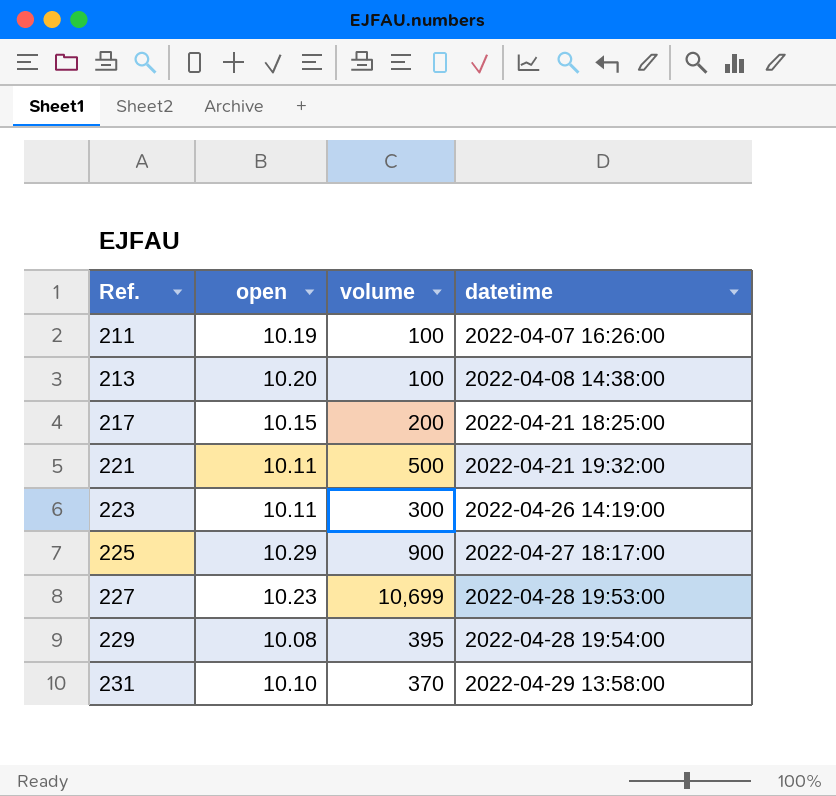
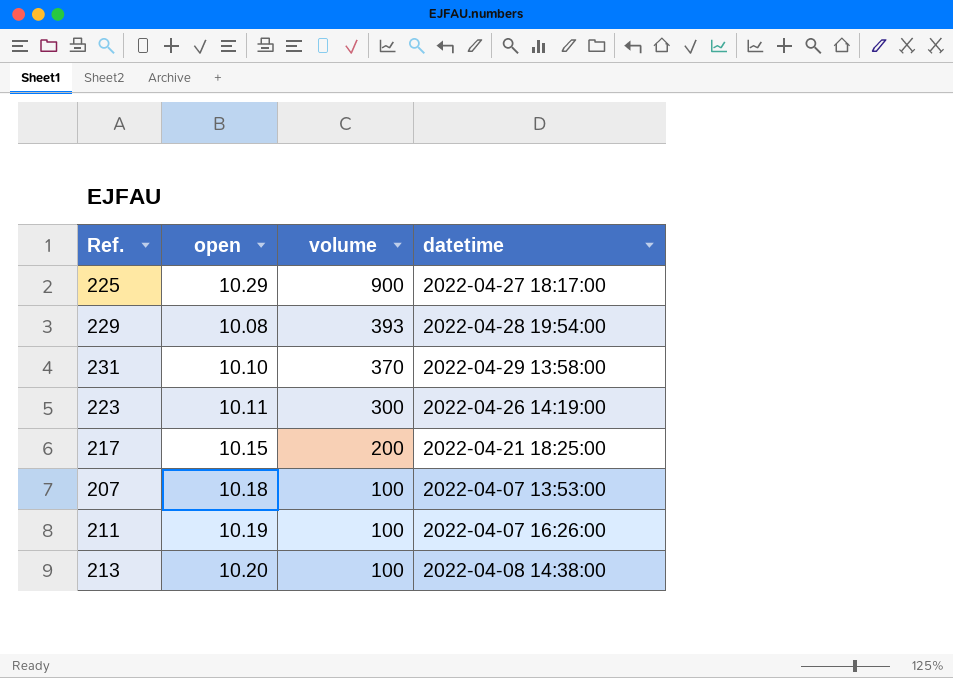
row order: Ref. ascending -> volume descending
row 221: 10.11 | 500 | 2022-04-21 19:32:00 -> none
row 227: 10.23 | 10,699 | 2022-04-28 19:53:00 -> none
229 | volume: 395 -> 393
row 207: none -> 10.18 | 100 | 2022-04-07 13:53:00

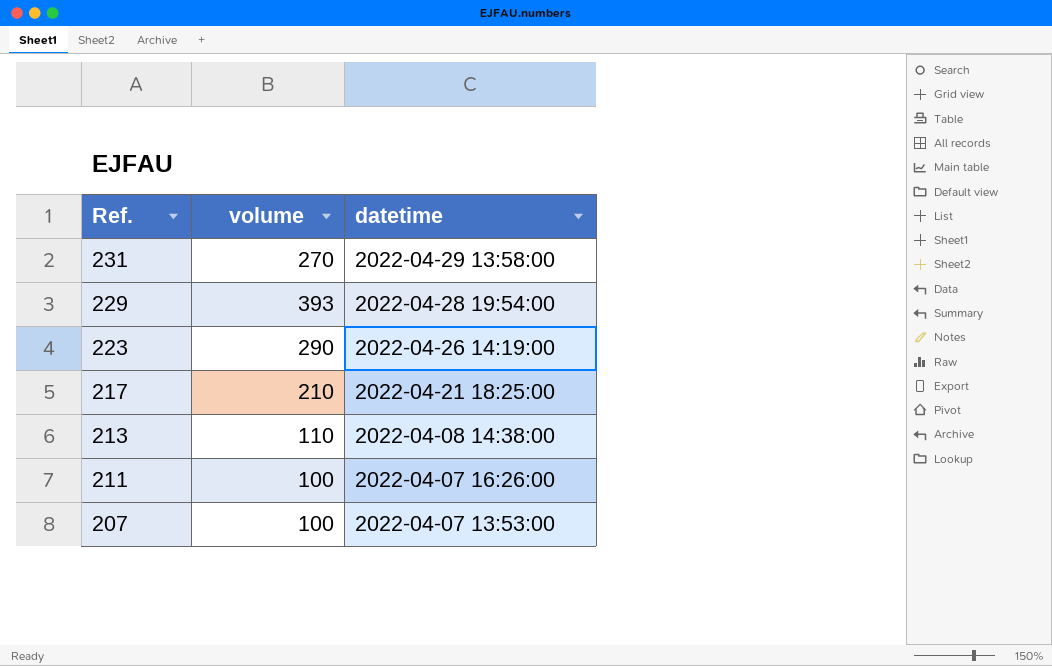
row order: volume descending -> Ref. descending
column open | position: 2 -> none
row 225: 10.29 | 900 | 2022-04-27 18:17:00 -> none
231 | volume: 370 -> 270
223 | volume: 300 -> 290
217 | volume: 200 -> 210
213 | volume: 100 -> 110

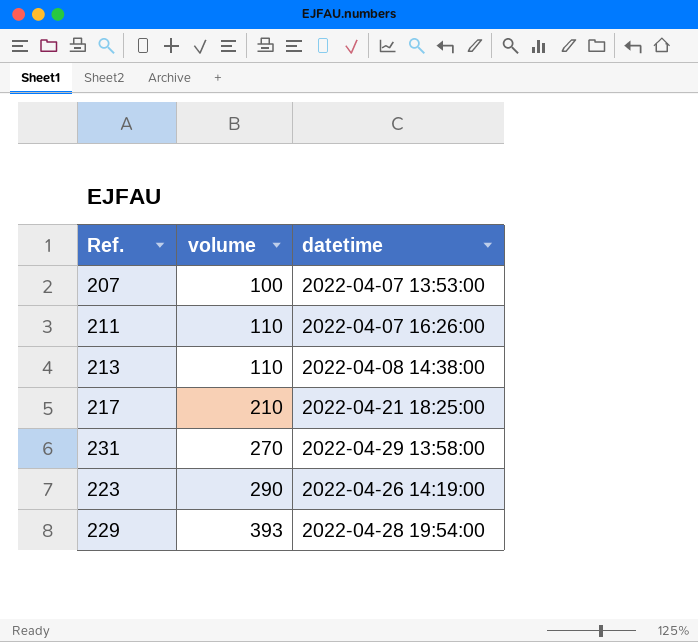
row order: Ref. descending -> volume ascending
211 | volume: 100 -> 110

